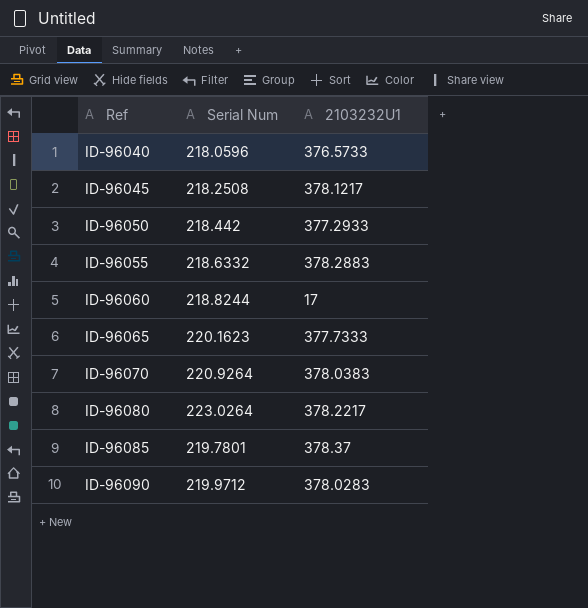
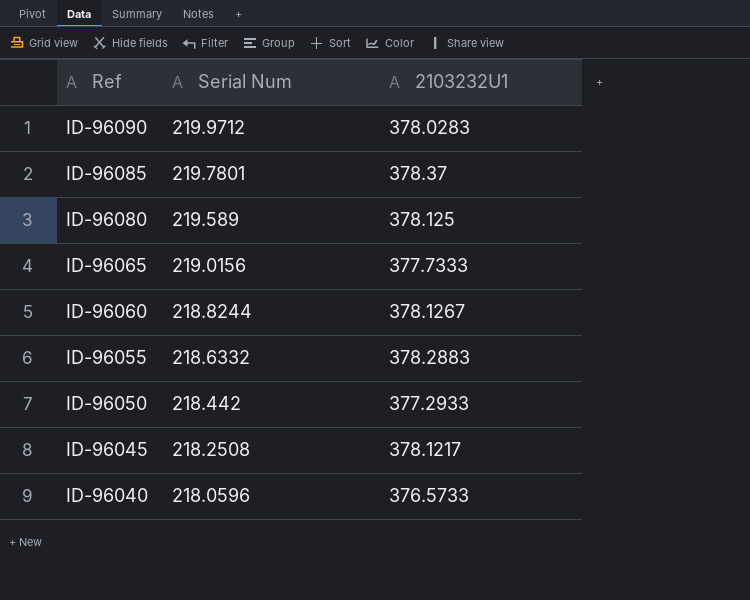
row order: Ref ascending -> Ref descending
row ID-96070: 220.9264 | 378.0383 -> none
ID-96080 | Serial Num: 223.0264 -> 219.589
ID-96080 | 2103232U1: 378.2217 -> 378.125
ID-96065 | Serial Num: 220.1623 -> 219.0156
ID-96060 | 2103232U1: 17 -> 378.1267

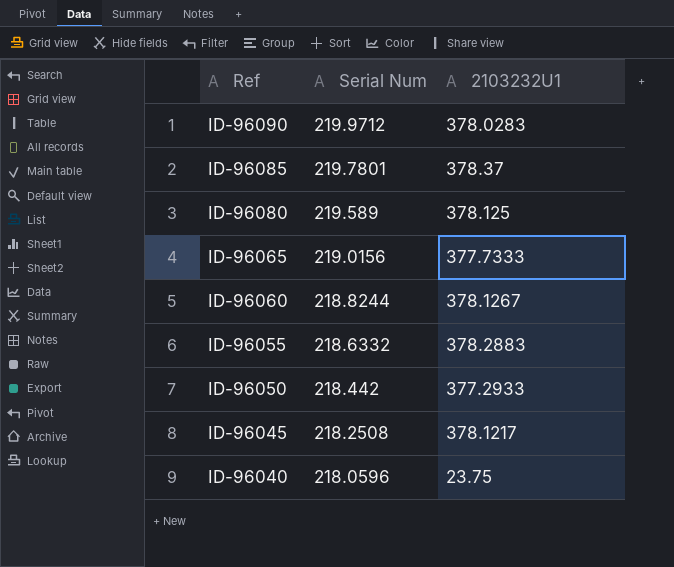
ID-96040 | 2103232U1: 376.5733 -> 23.75

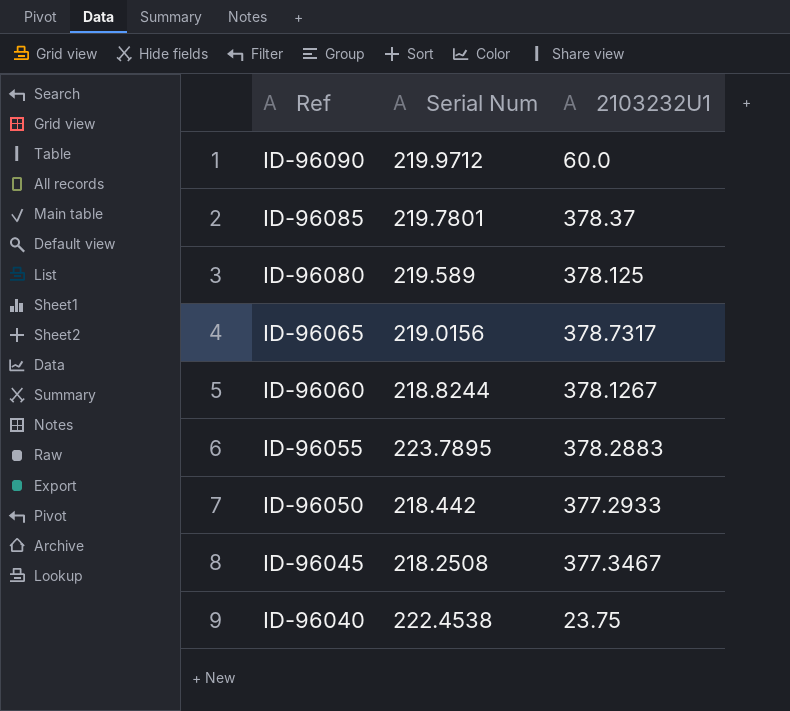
ID-96090 | 2103232U1: 378.0283 -> 60.0
ID-96065 | 2103232U1: 377.7333 -> 378.7317
ID-96055 | Serial Num: 218.6332 -> 223.7895
ID-96045 | 2103232U1: 378.1217 -> 377.3467
ID-96040 | Serial Num: 218.0596 -> 222.4538

